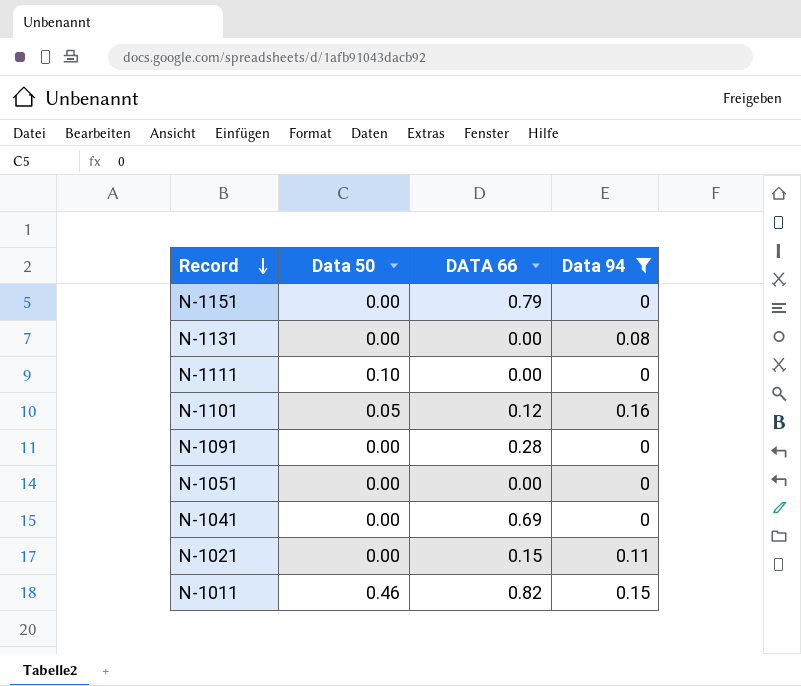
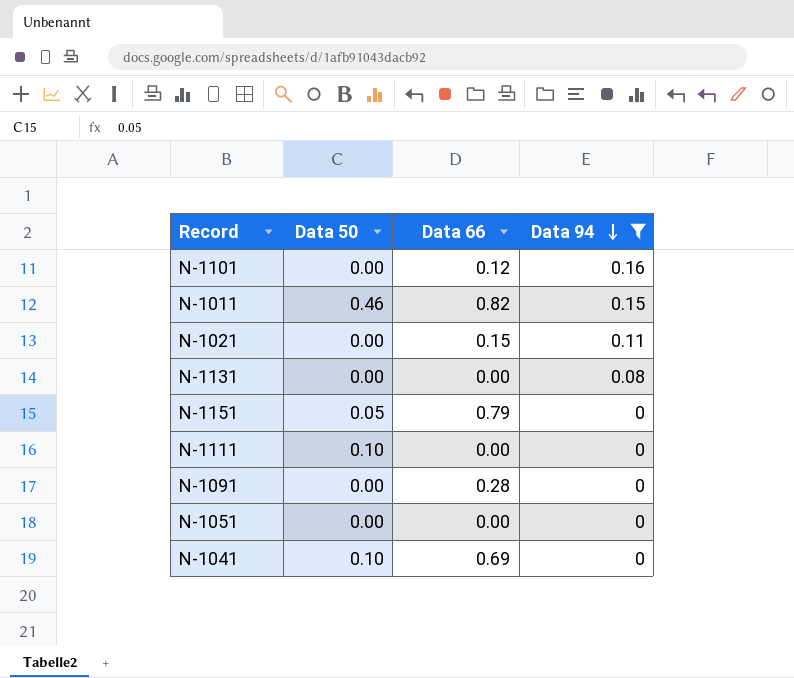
row order: Record descending -> Data 94 descending
column name: DATA 66 -> Data 66
N-1101 | Data 50: 0.05 -> 0.00
N-1151 | Data 50: 0.00 -> 0.05
N-1041 | Data 50: 0.00 -> 0.10

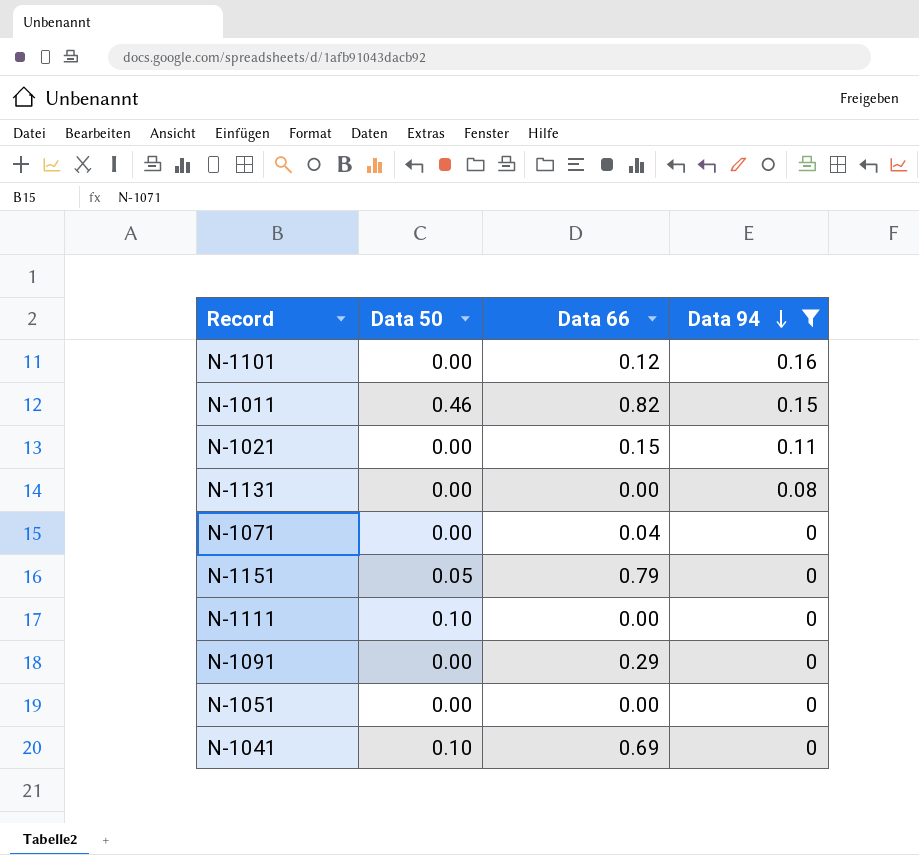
row N-1071: none -> 0.00 | 0.04 | 0
N-1091 | Data 66: 0.28 -> 0.29

